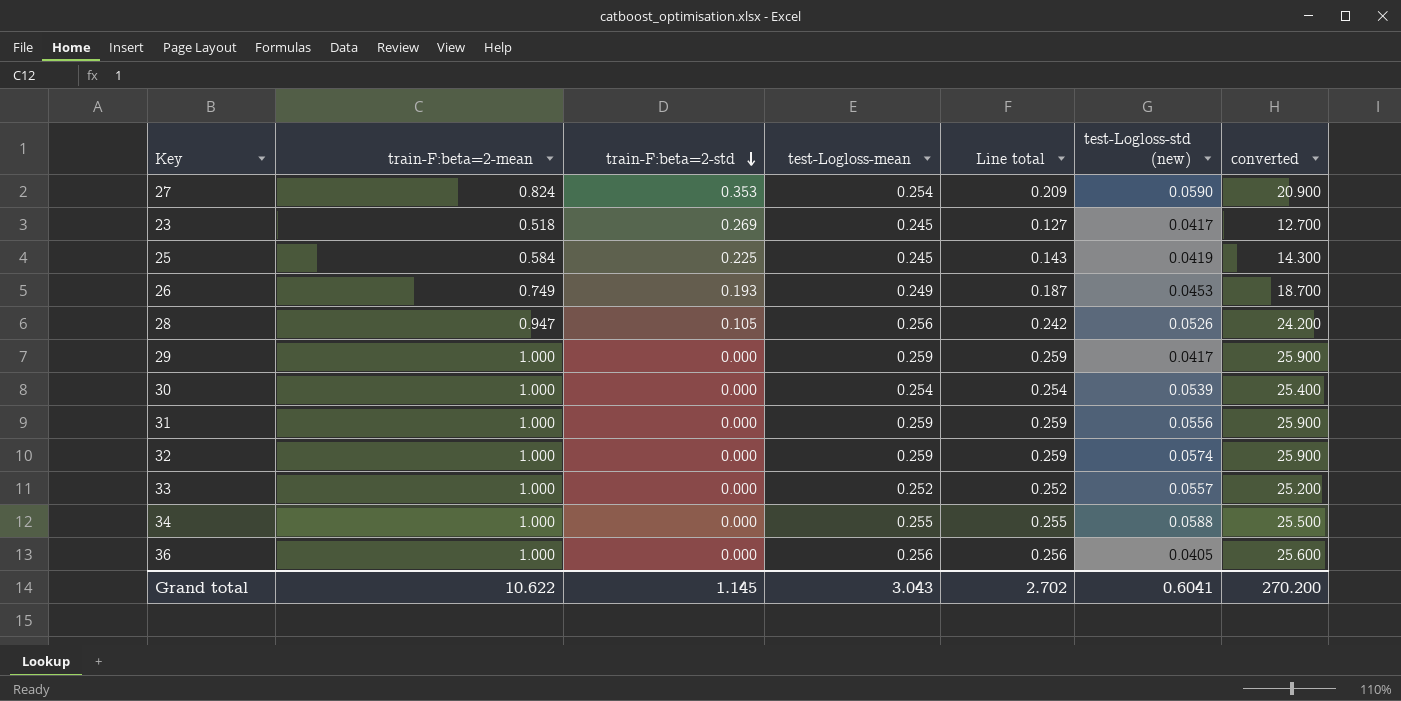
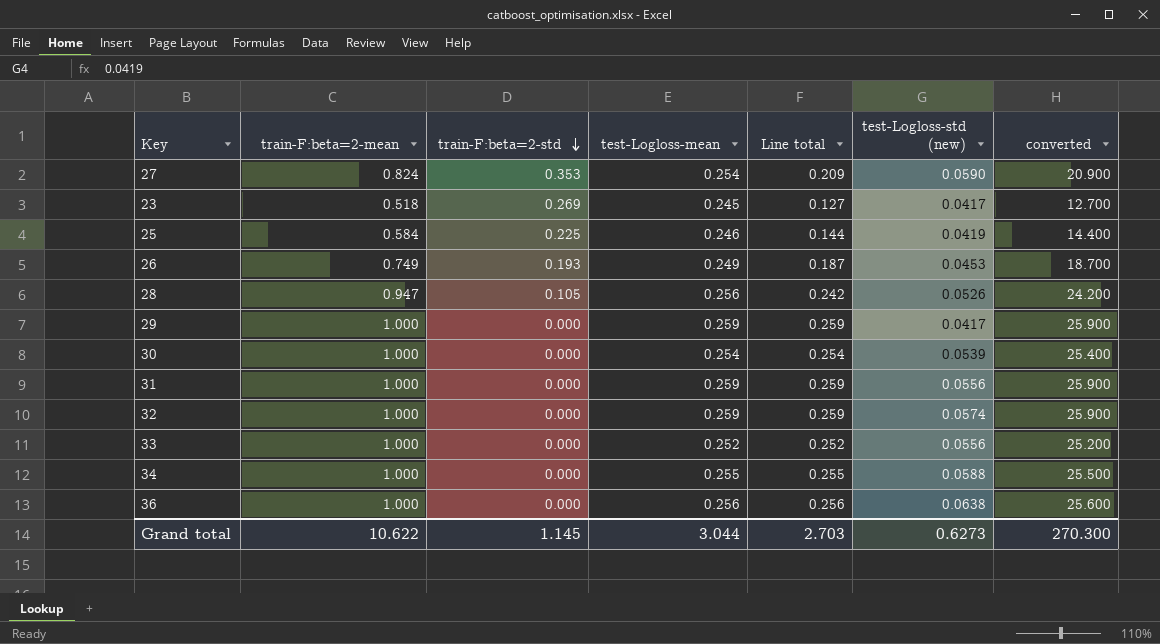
25 | test-Logloss-mean: 0.245 -> 0.246
25 | Line total: 0.143 -> 0.144
25 | converted: 14.300 -> 14.400
33 | test-Logloss-std (new): 0.0557 -> 0.0556
36 | test-Logloss-std (new): 0.0405 -> 0.0638
Grand total | test-Logloss-mean: 3.043 -> 3.044
Grand total | Line total: 2.702 -> 2.703
Grand total | test-Logloss-std (new): 0.6041 -> 0.6273
Grand total | converted: 270.200 -> 270.300

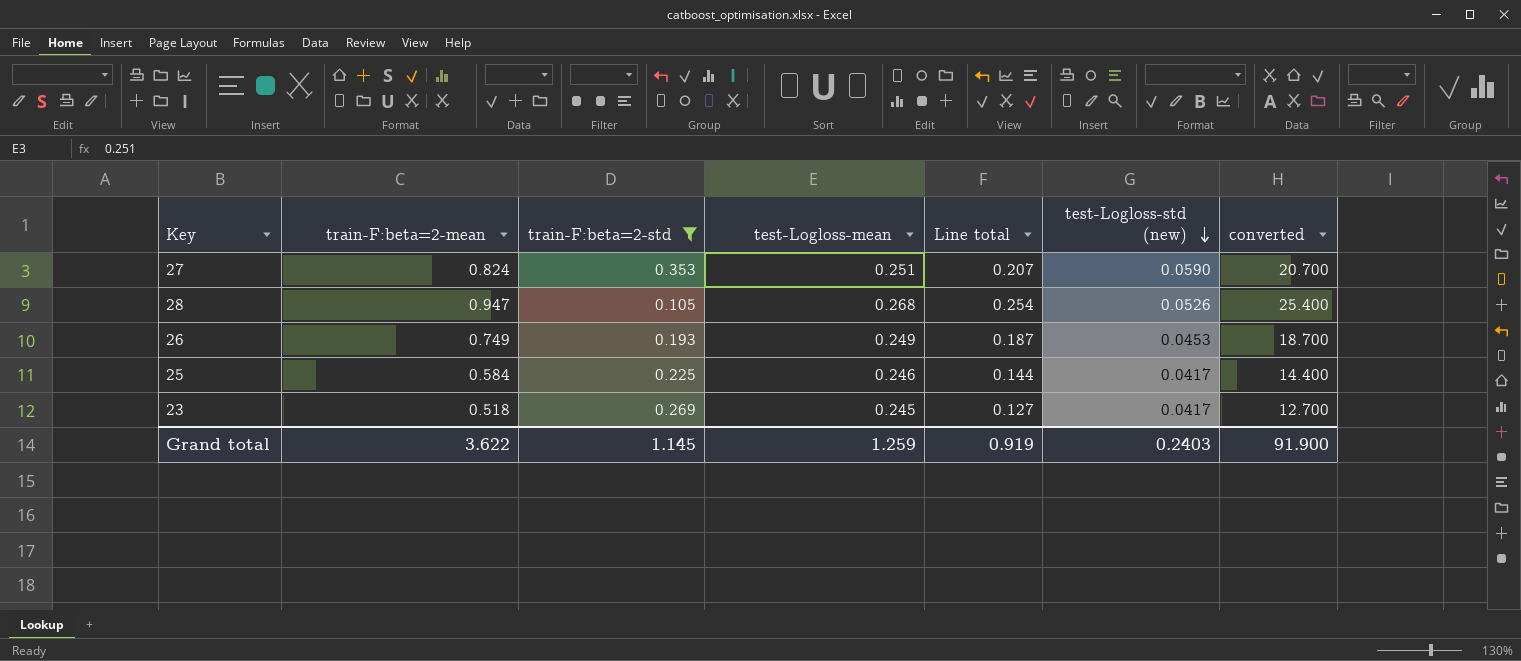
filter: none -> train-F:beta=2-std != 0.000
row order: train-F:beta=2-std descending -> test-Logloss-std (new) descending
27 | test-Logloss-mean: 0.254 -> 0.251
27 | Line total: 0.209 -> 0.207
27 | converted: 20.900 -> 20.700
28 | test-Logloss-mean: 0.256 -> 0.268
28 | Line total: 0.242 -> 0.254
28 | converted: 24.200 -> 25.400
25 | test-Logloss-std (new): 0.0419 -> 0.0417
Grand total | train-F:beta=2-mean: 10.622 -> 3.622
Grand total | test-Logloss-mean: 3.044 -> 1.259
Grand total | Line total: 2.703 -> 0.919
Grand total | test-Logloss-std (new): 0.6273 -> 0.2403
Grand total | converted: 270.300 -> 91.900

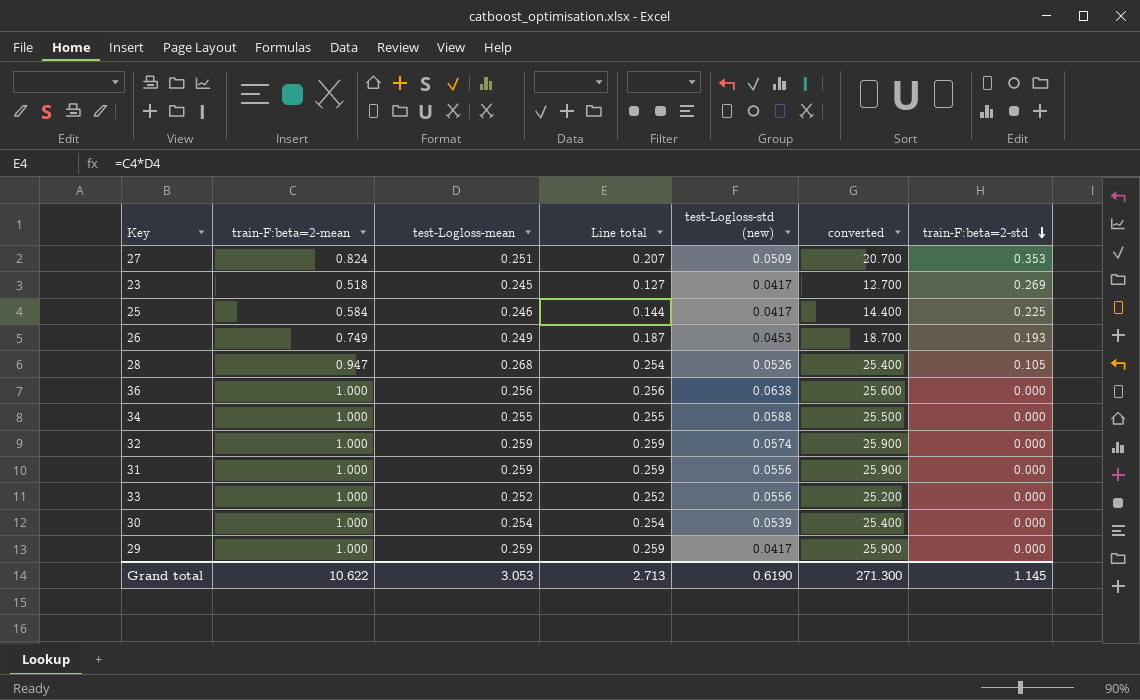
filter: train-F:beta=2-std != 0.000 -> none
row order: test-Logloss-std (new) descending -> train-F:beta=2-std descending
column train-F:beta=2-std | position: 3 -> 7
27 | test-Logloss-std (new): 0.0590 -> 0.0509
Grand total | train-F:beta=2-mean: 3.622 -> 10.622
Grand total | test-Logloss-mean: 1.259 -> 3.053
Grand total | Line total: 0.919 -> 2.713
Grand total | test-Logloss-std (new): 0.2403 -> 0.6190
Grand total | converted: 91.900 -> 271.300

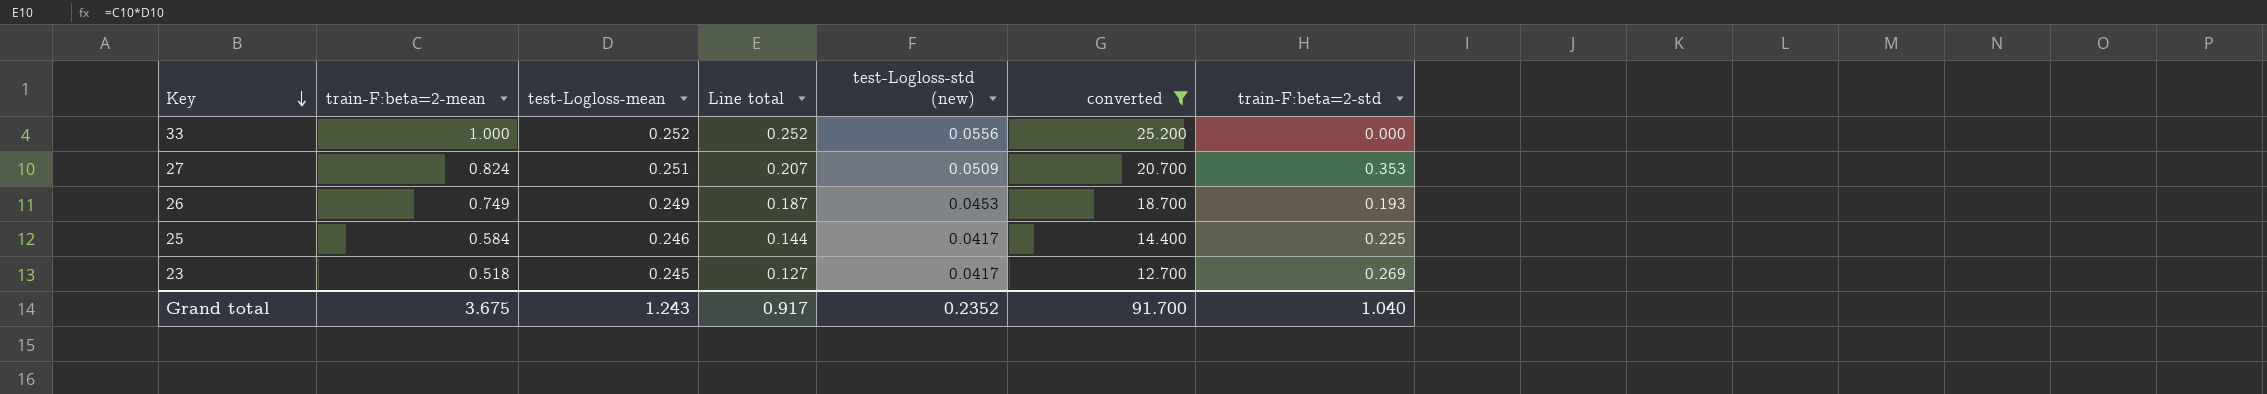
filter: none -> converted <= 25.200
row order: train-F:beta=2-std descending -> Key descending
Grand total | train-F:beta=2-mean: 10.622 -> 3.675
Grand total | test-Logloss-mean: 3.053 -> 1.243
Grand total | Line total: 2.713 -> 0.917
Grand total | test-Logloss-std (new): 0.6190 -> 0.2352
Grand total | converted: 271.300 -> 91.700
Grand total | train-F:beta=2-std: 1.145 -> 1.040

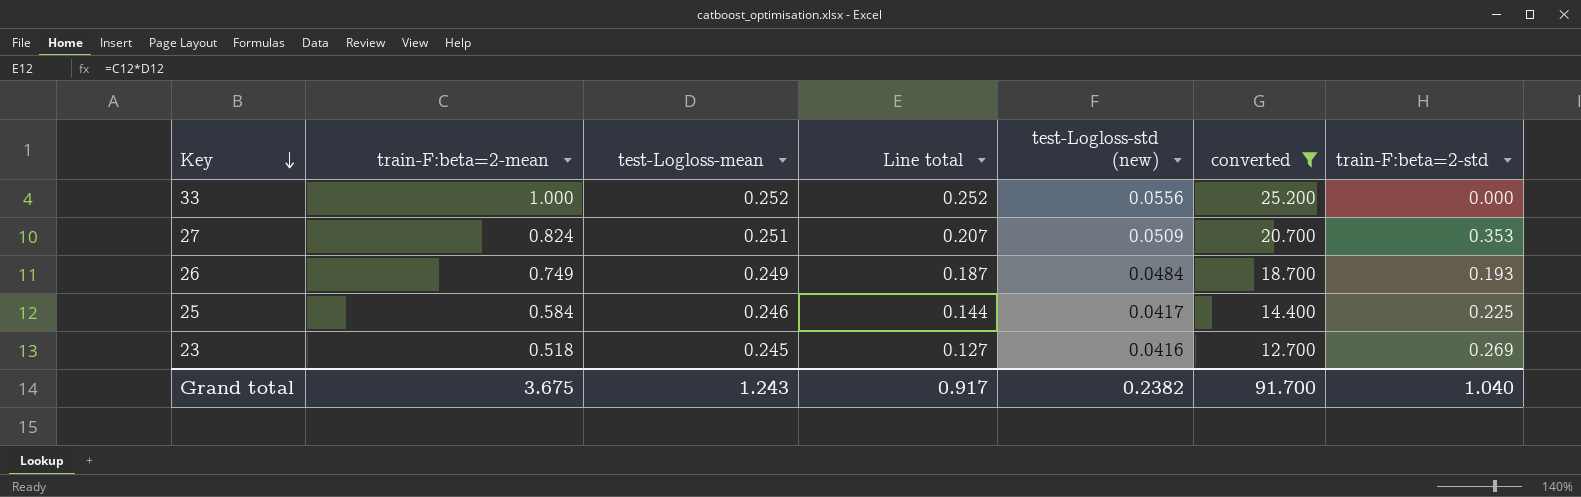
26 | test-Logloss-std (new): 0.0453 -> 0.0484
23 | test-Logloss-std (new): 0.0417 -> 0.0416
Grand total | test-Logloss-std (new): 0.2352 -> 0.2382

